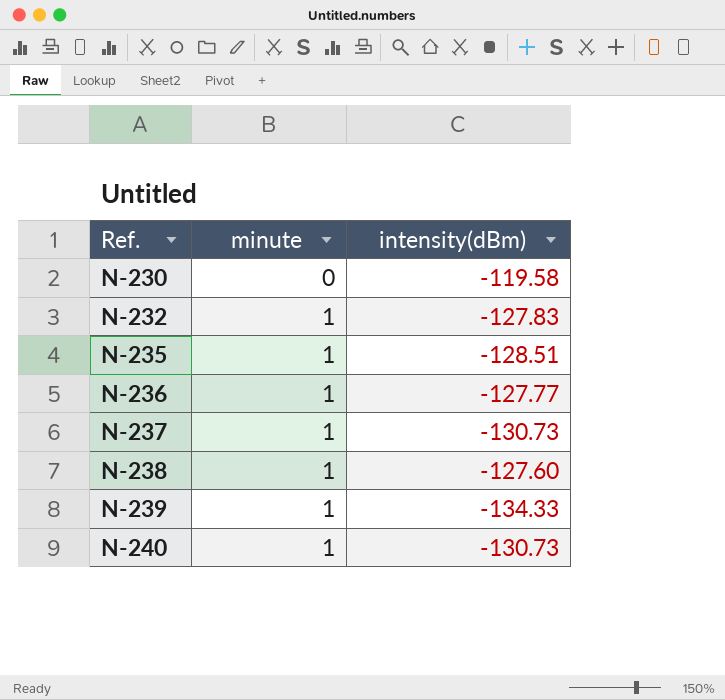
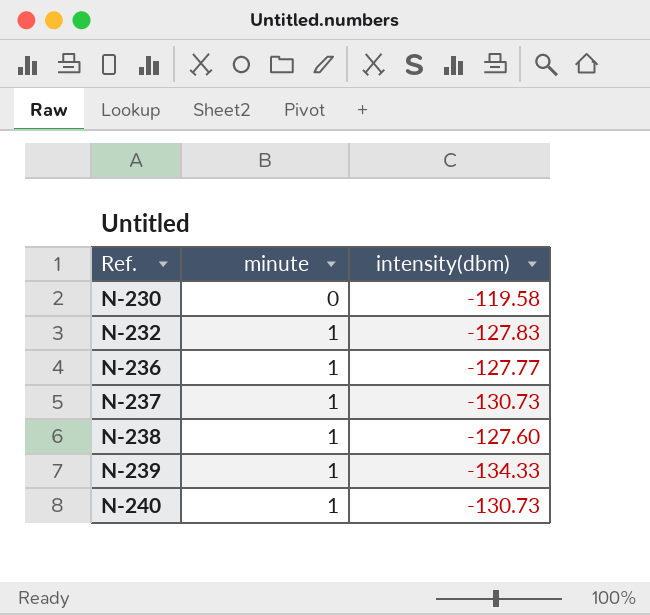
column name: intensity(dBm) -> intensity(dbm)
row N-235: 1 | -128.51 -> none

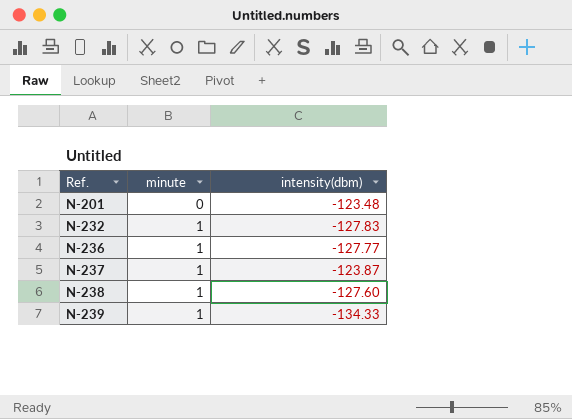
row N-230: 0 | -119.58 -> none
row N-240: 1 | -130.73 -> none
row N-201: none -> 0 | -123.48
N-237 | intensity(dbm): -130.73 -> -123.87

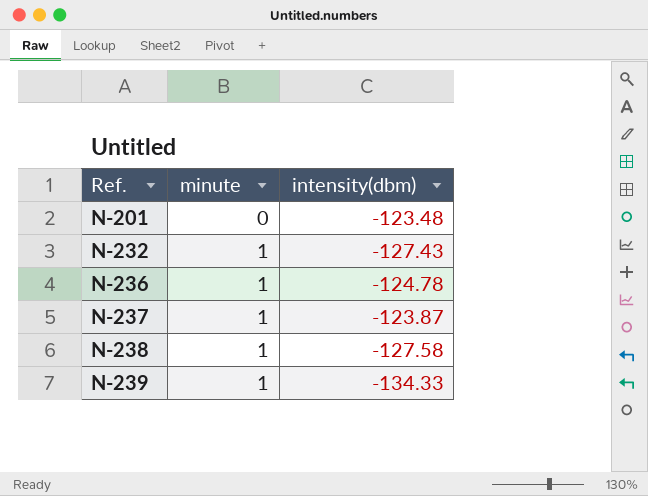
N-232 | intensity(dbm): -127.83 -> -127.43
N-236 | intensity(dbm): -127.77 -> -124.78
N-238 | intensity(dbm): -127.60 -> -127.58

